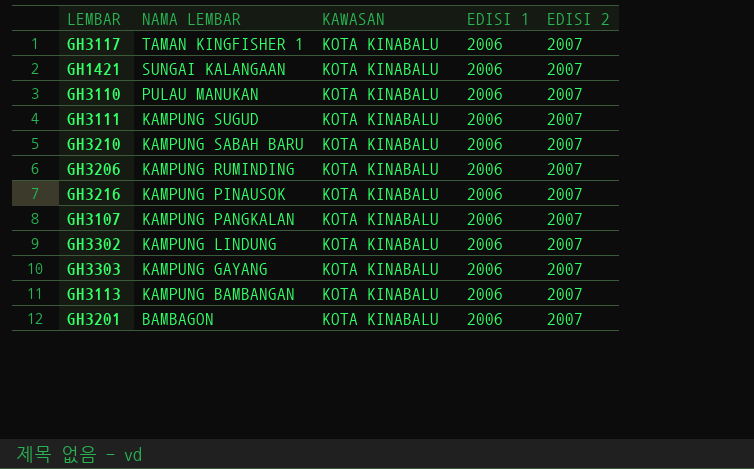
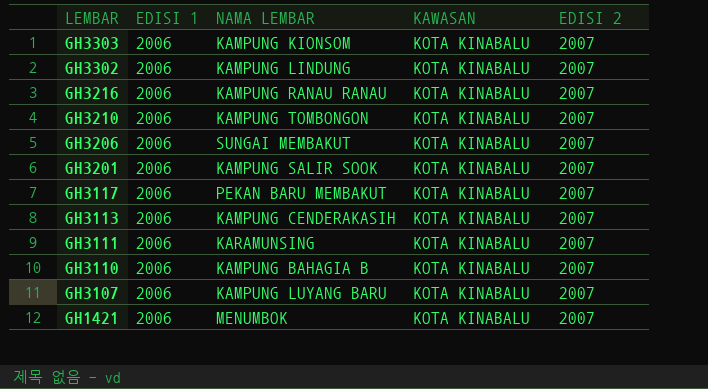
row order: NAMA LEMBAR descending -> LEMBAR descending
column EDISI 1 | position: 4 -> 2
GH3303 | NAMA LEMBAR: KAMPUNG GAYANG -> KAMPUNG KIONSOM
GH3216 | NAMA LEMBAR: KAMPUNG PINAUSOK -> KAMPUNG RANAU RANAU
GH3210 | NAMA LEMBAR: KAMPUNG SABAH BARU -> KAMPUNG TOMBONGON
GH3206 | NAMA LEMBAR: KAMPUNG RUMINDING -> SUNGAI MEMBAKUT
GH3201 | NAMA LEMBAR: BAMBAGON -> KAMPUNG SALIR SOOK
GH3117 | NAMA LEMBAR: TAMAN KINGFISHER 1 -> PEKAN BARU MEMBAKUT
GH3113 | NAMA LEMBAR: KAMPUNG BAMBANGAN -> KAMPUNG CENDERAKASIH
GH3111 | NAMA LEMBAR: KAMPUNG SUGUD -> KARAMUNSING
GH3110 | NAMA LEMBAR: PULAU MANUKAN -> KAMPUNG BAHAGIA B
GH3107 | NAMA LEMBAR: KAMPUNG PANGKALAN -> KAMPUNG LUYANG BARU
GH1421 | NAMA LEMBAR: SUNGAI KALANGAAN -> MENUMBOK

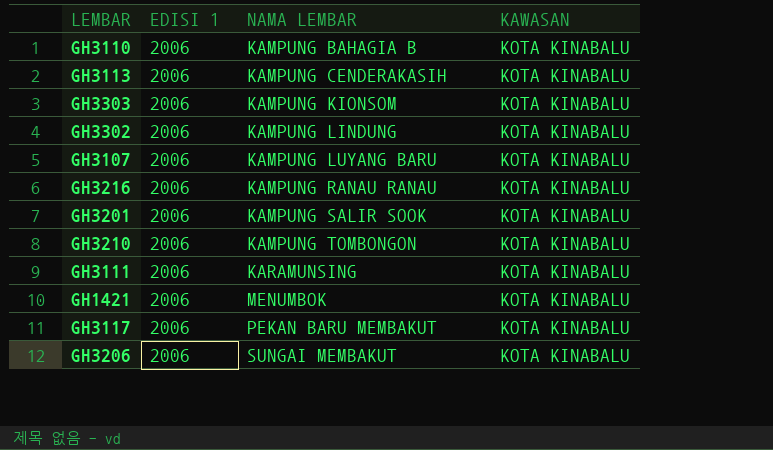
row order: LEMBAR descending -> NAMA LEMBAR ascending
column EDISI 2 | position: 5 -> none

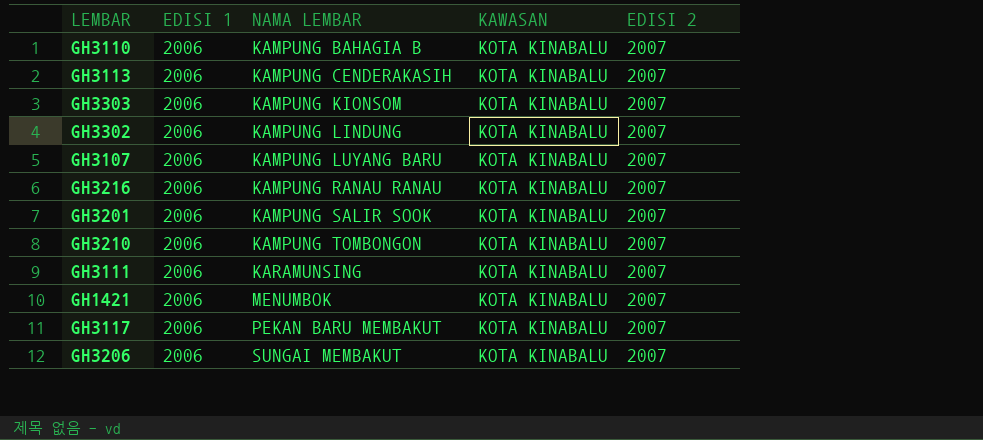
column EDISI 2 | position: none -> 5

